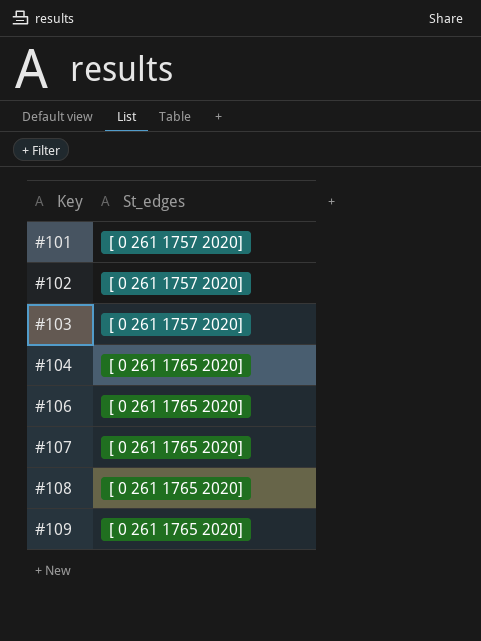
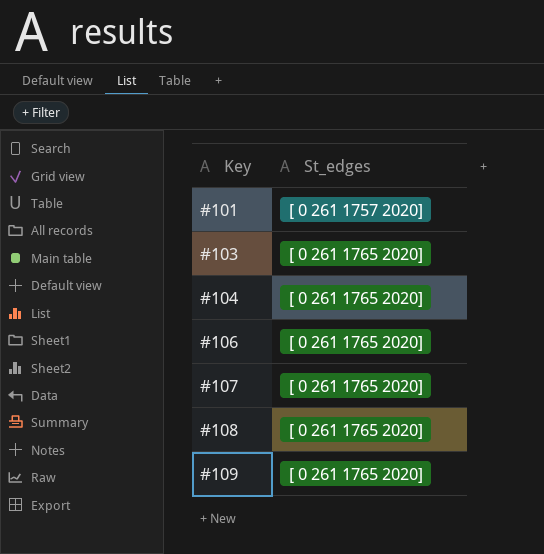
row #102: [ 0 261 1757 2020] -> none
#103 | St_edges: [ 0 261 1757 2020] -> [ 0 261 1765 2020]

